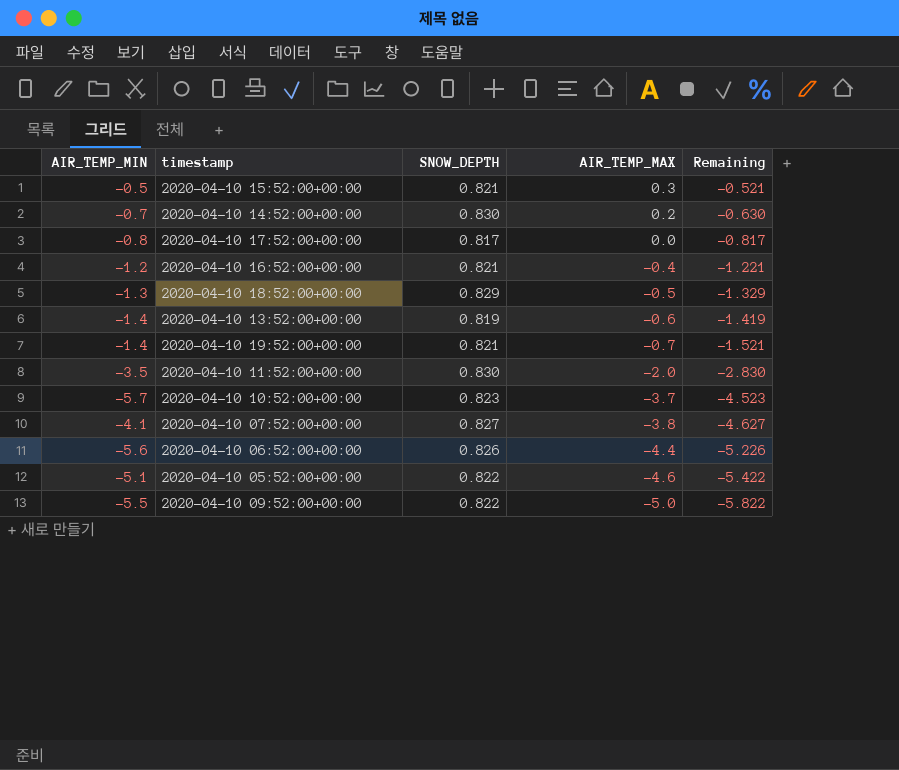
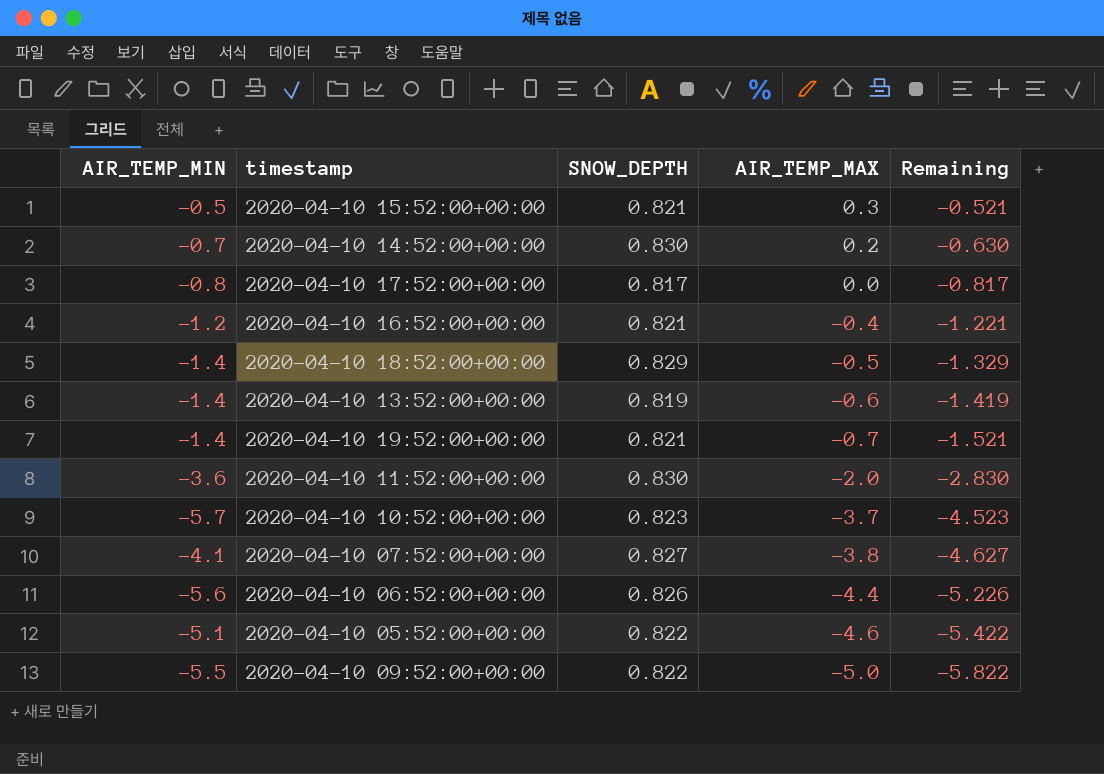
2020-04-10 18:52:00+00:00 | AIR_TEMP_MIN: -1.3 -> -1.4
2020-04-10 11:52:00+00:00 | AIR_TEMP_MIN: -3.5 -> -3.6

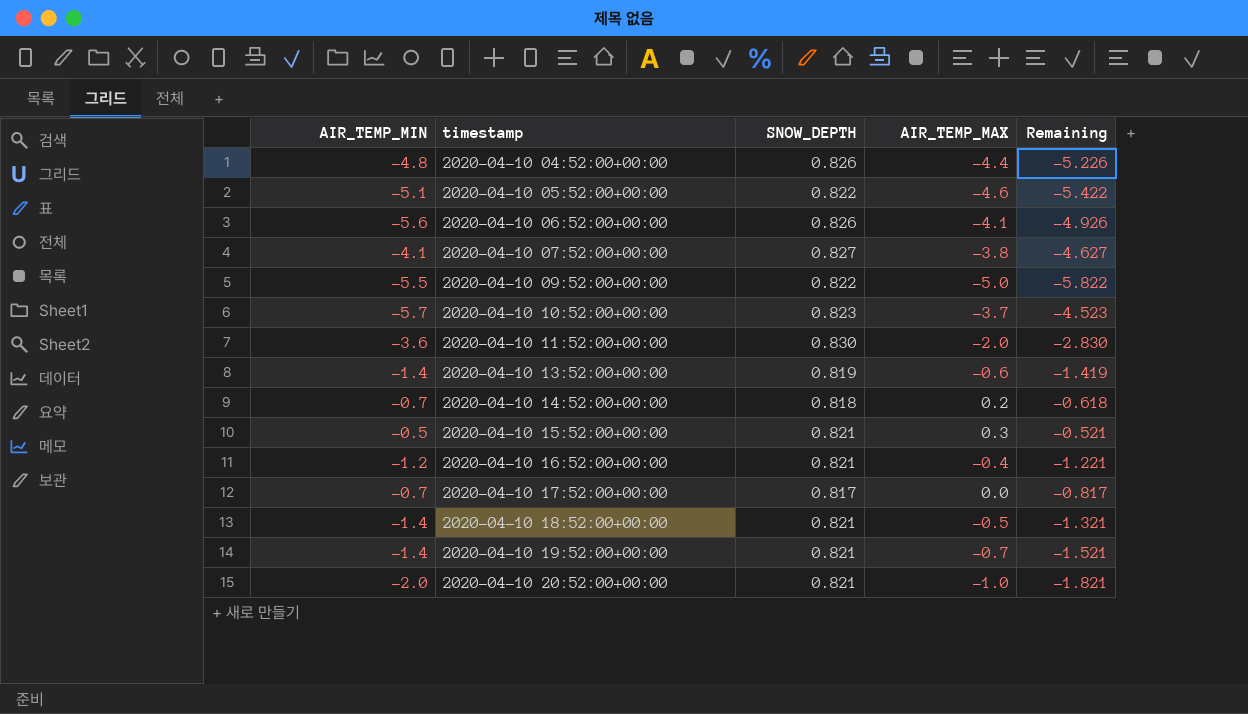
row order: AIR_TEMP_MAX descending -> timestamp ascending
row 2020-04-10 04:52:00+00:00: none -> -4.8 | 0.826 | -4.4 | -5.226
2020-04-10 06:52:00+00:00 | AIR_TEMP_MAX: -4.4 -> -4.1
2020-04-10 06:52:00+00:00 | Remaining: -5.226 -> -4.926
2020-04-10 14:52:00+00:00 | SNOW_DEPTH: 0.830 -> 0.818
2020-04-10 14:52:00+00:00 | Remaining: -0.630 -> -0.618
2020-04-10 17:52:00+00:00 | AIR_TEMP_MIN: -0.8 -> -0.7
2020-04-10 18:52:00+00:00 | SNOW_DEPTH: 0.829 -> 0.821
2020-04-10 18:52:00+00:00 | Remaining: -1.329 -> -1.321
row 2020-04-10 20:52:00+00:00: none -> -2.0 | 0.821 | -1.0 | -1.821

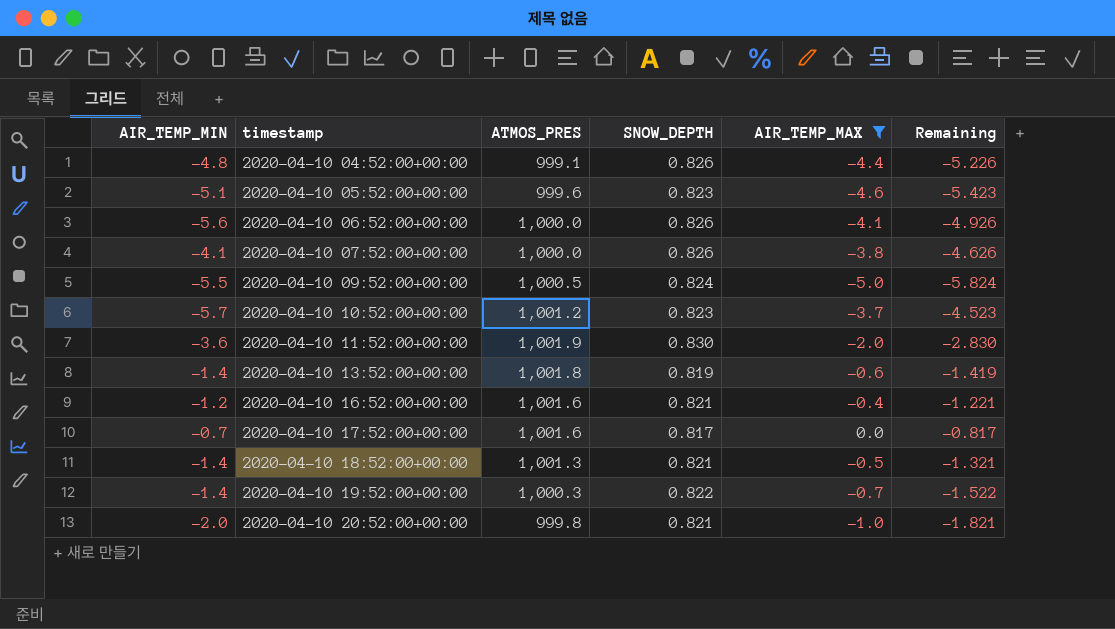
filter: none -> AIR_TEMP_MAX <= 0.0
column ATMOS_PRES | position: none -> 3
2020-04-10 05:52:00+00:00 | SNOW_DEPTH: 0.822 -> 0.823
2020-04-10 05:52:00+00:00 | Remaining: -5.422 -> -5.423
2020-04-10 07:52:00+00:00 | SNOW_DEPTH: 0.827 -> 0.826
2020-04-10 07:52:00+00:00 | Remaining: -4.627 -> -4.626
2020-04-10 09:52:00+00:00 | SNOW_DEPTH: 0.822 -> 0.824
2020-04-10 09:52:00+00:00 | Remaining: -5.822 -> -5.824
2020-04-10 19:52:00+00:00 | SNOW_DEPTH: 0.821 -> 0.822
2020-04-10 19:52:00+00:00 | Remaining: -1.521 -> -1.522

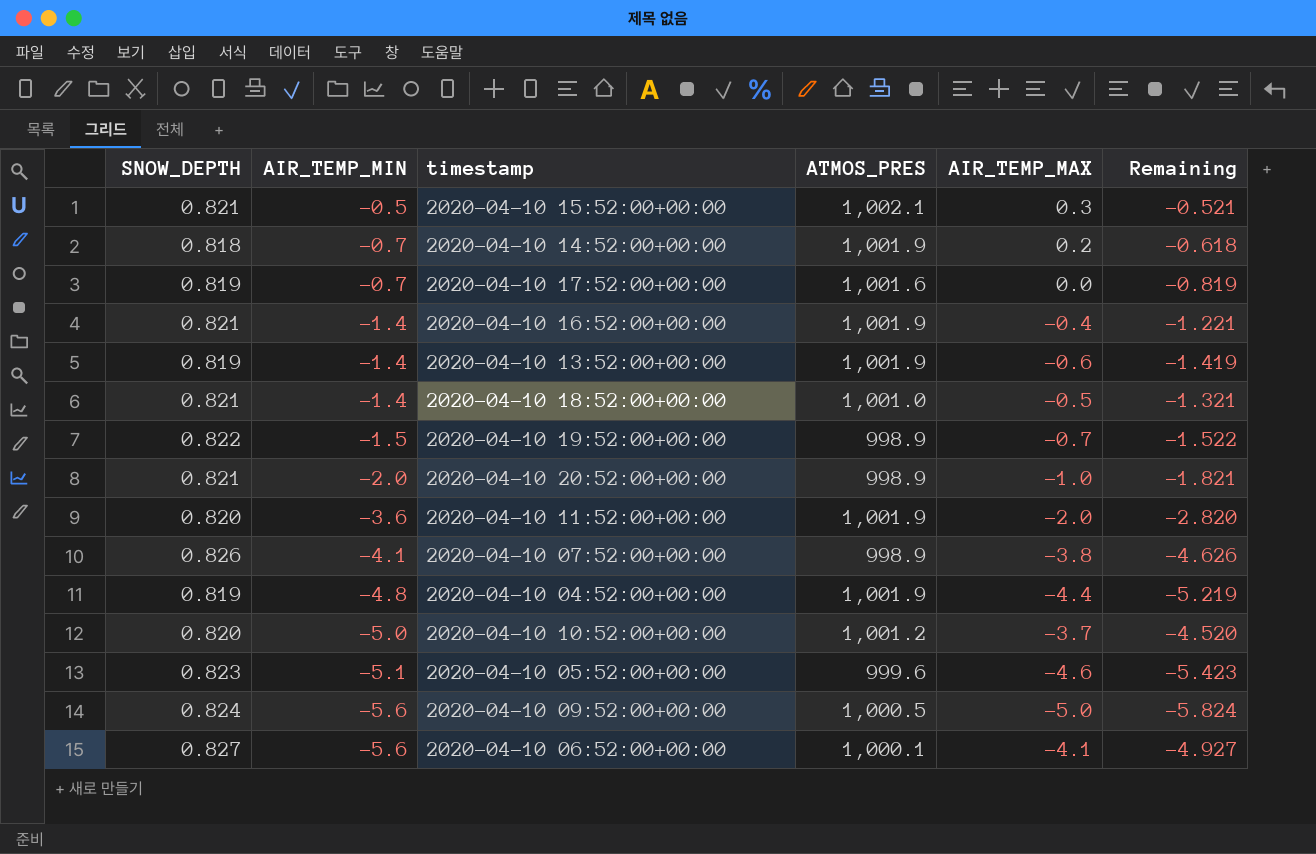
filter: AIR_TEMP_MAX <= 0.0 -> none
row order: timestamp ascending -> AIR_TEMP_MIN descending
column SNOW_DEPTH | position: 4 -> 1
2020-04-10 17:52:00+00:00 | SNOW_DEPTH: 0.817 -> 0.819
2020-04-10 17:52:00+00:00 | Remaining: -0.817 -> -0.819
2020-04-10 16:52:00+00:00 | AIR_TEMP_MIN: -1.2 -> -1.4
2020-04-10 16:52:00+00:00 | ATMOS_PRES: 1,001.6 -> 1,001.9
2020-04-10 13:52:00+00:00 | ATMOS_PRES: 1,001.8 -> 1,001.9
2020-04-10 18:52:00+00:00 | ATMOS_PRES: 1,001.3 -> 1,001.0
2020-04-10 19:52:00+00:00 | AIR_TEMP_MIN: -1.4 -> -1.5
2020-04-10 19:52:00+00:00 | ATMOS_PRES: 1,000.3 -> 998.9
2020-04-10 20:52:00+00:00 | ATMOS_PRES: 999.8 -> 998.9
2020-04-10 11:52:00+00:00 | SNOW_DEPTH: 0.830 -> 0.820
2020-04-10 11:52:00+00:00 | Remaining: -2.830 -> -2.820
2020-04-10 07:52:00+00:00 | ATMOS_PRES: 1,000.0 -> 998.9
2020-04-10 04:52:00+00:00 | SNOW_DEPTH: 0.826 -> 0.819
2020-04-10 04:52:00+00:00 | ATMOS_PRES: 999.1 -> 1,001.9
2020-04-10 04:52:00+00:00 | Remaining: -5.226 -> -5.219
2020-04-10 10:52:00+00:00 | SNOW_DEPTH: 0.823 -> 0.820
2020-04-10 10:52:00+00:00 | AIR_TEMP_MIN: -5.7 -> -5.0
2020-04-10 10:52:00+00:00 | Remaining: -4.523 -> -4.520
2020-04-10 09:52:00+00:00 | AIR_TEMP_MIN: -5.5 -> -5.6
2020-04-10 06:52:00+00:00 | SNOW_DEPTH: 0.826 -> 0.827
2020-04-10 06:52:00+00:00 | ATMOS_PRES: 1,000.0 -> 1,000.1
2020-04-10 06:52:00+00:00 | Remaining: -4.926 -> -4.927

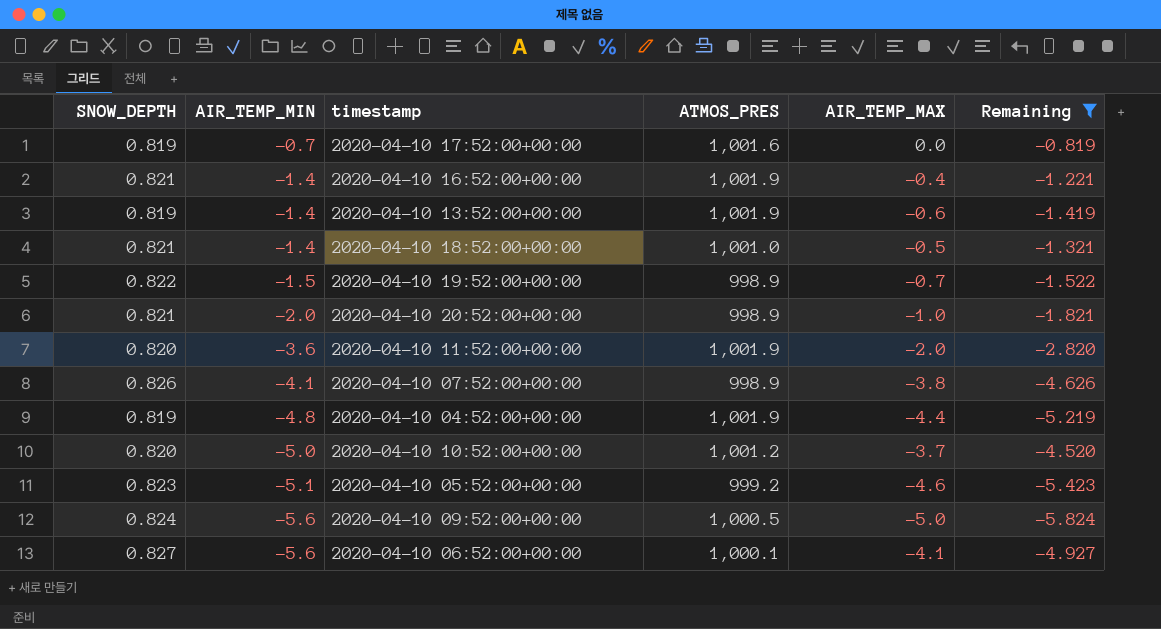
filter: none -> Remaining <= -0.819
2020-04-10 05:52:00+00:00 | ATMOS_PRES: 999.6 -> 999.2

